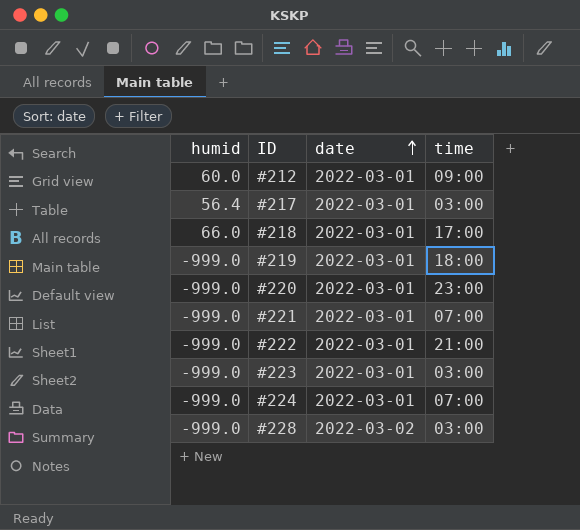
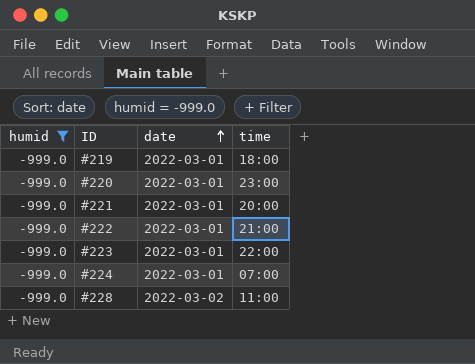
filter: none -> humid = -999.0
#221 | time: 07:00 -> 20:00
#223 | time: 03:00 -> 22:00
#228 | time: 03:00 -> 11:00

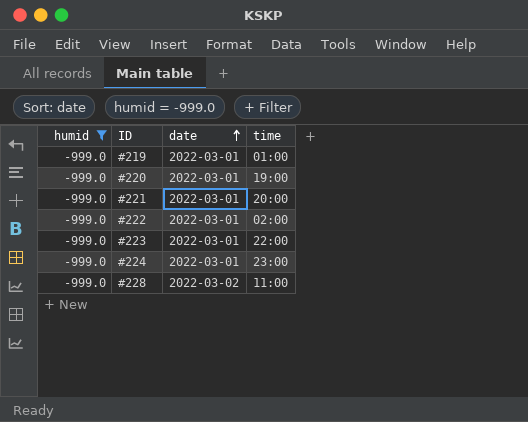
#219 | time: 18:00 -> 01:00
#220 | time: 23:00 -> 19:00
#222 | time: 21:00 -> 02:00
#224 | time: 07:00 -> 23:00

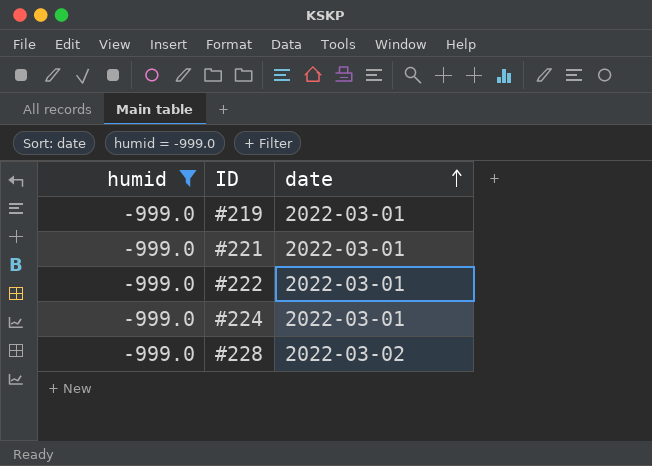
column time | position: 4 -> none
row #220: -999.0 | 2022-03-01 | 19:00 -> none
row #223: -999.0 | 2022-03-01 | 22:00 -> none

